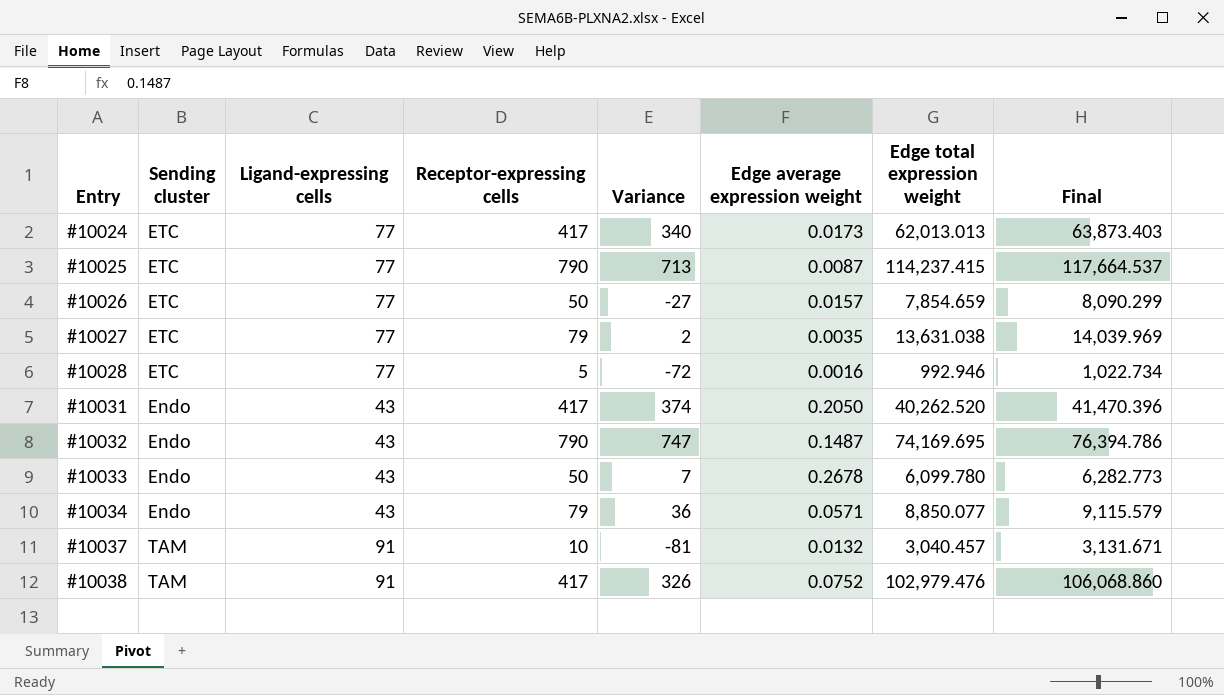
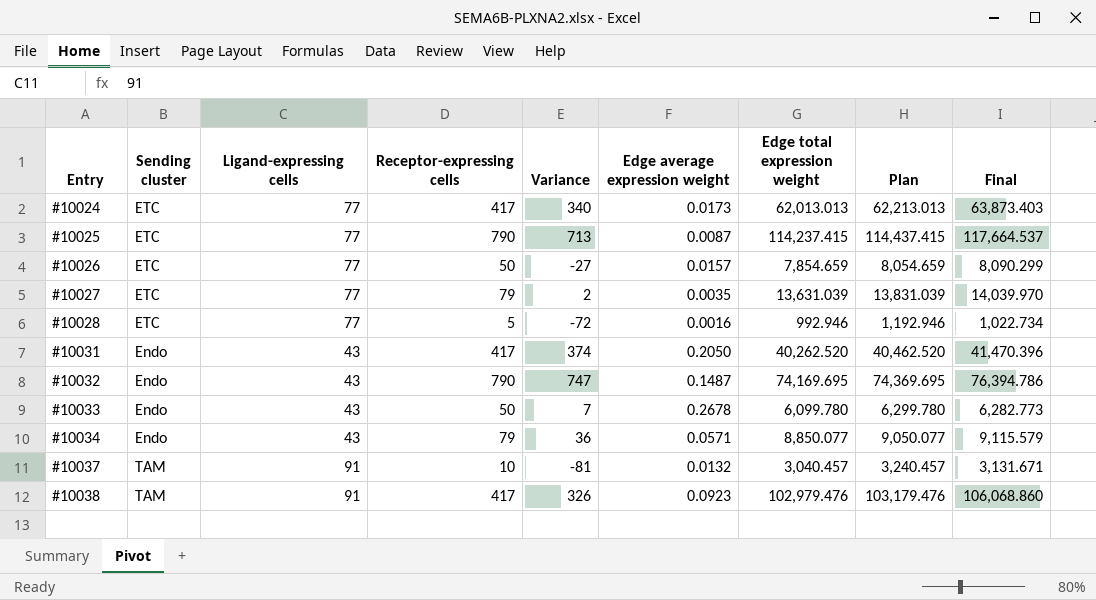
column Plan | formula: none -> [Edge total expression weight] + 200
#10027 | Edge total expression weight: 13,631.038 -> 13,631.039
#10027 | Final: 14,039.969 -> 14,039.970
#10038 | Edge average expression weight: 0.0752 -> 0.0923

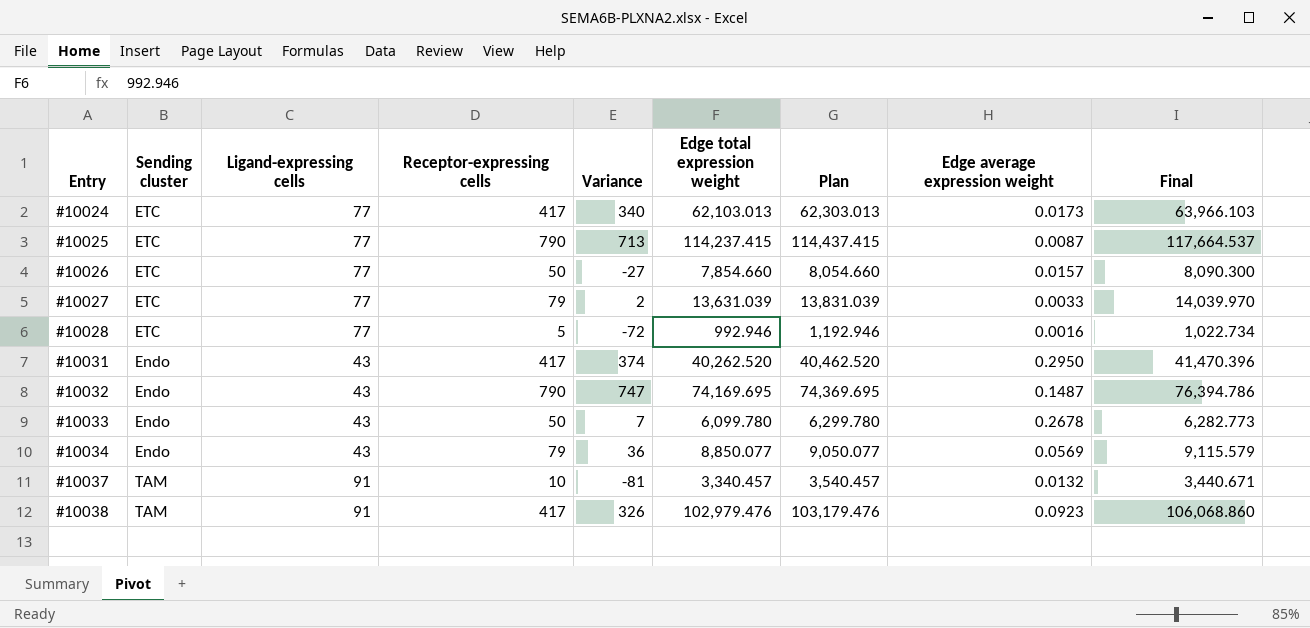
column Edge average expression weight | position: 6 -> 8
#10024 | Edge total expression weight: 62,013.013 -> 62,103.013
#10024 | Plan: 62,213.013 -> 62,303.013
#10024 | Final: 63,873.403 -> 63,966.103
#10026 | Edge total expression weight: 7,854.659 -> 7,854.660
#10026 | Plan: 8,054.659 -> 8,054.660
#10026 | Final: 8,090.299 -> 8,090.300
#10027 | Edge average expression weight: 0.0035 -> 0.0033
#10031 | Edge average expression weight: 0.2050 -> 0.2950
#10034 | Edge average expression weight: 0.0571 -> 0.0569
#10037 | Edge total expression weight: 3,040.457 -> 3,340.457
#10037 | Plan: 3,240.457 -> 3,540.457
#10037 | Final: 3,131.671 -> 3,440.671

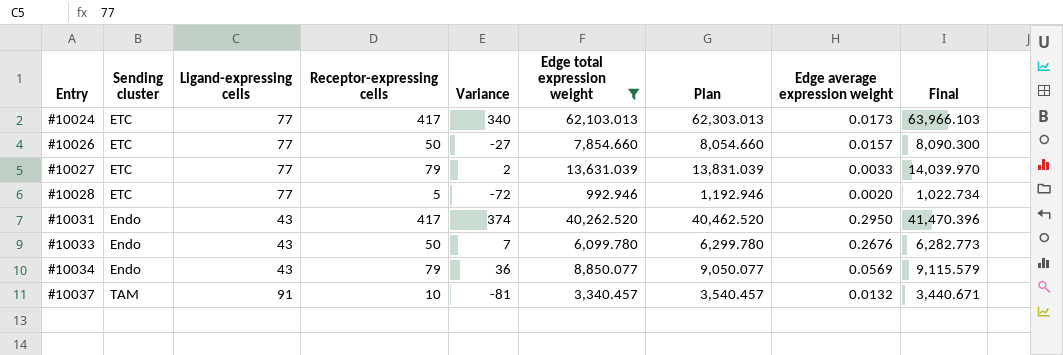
filter: none -> Edge total expression weight <= 62,103.013
#10028 | Edge average expression weight: 0.0016 -> 0.0020
#10033 | Edge average expression weight: 0.2678 -> 0.2676

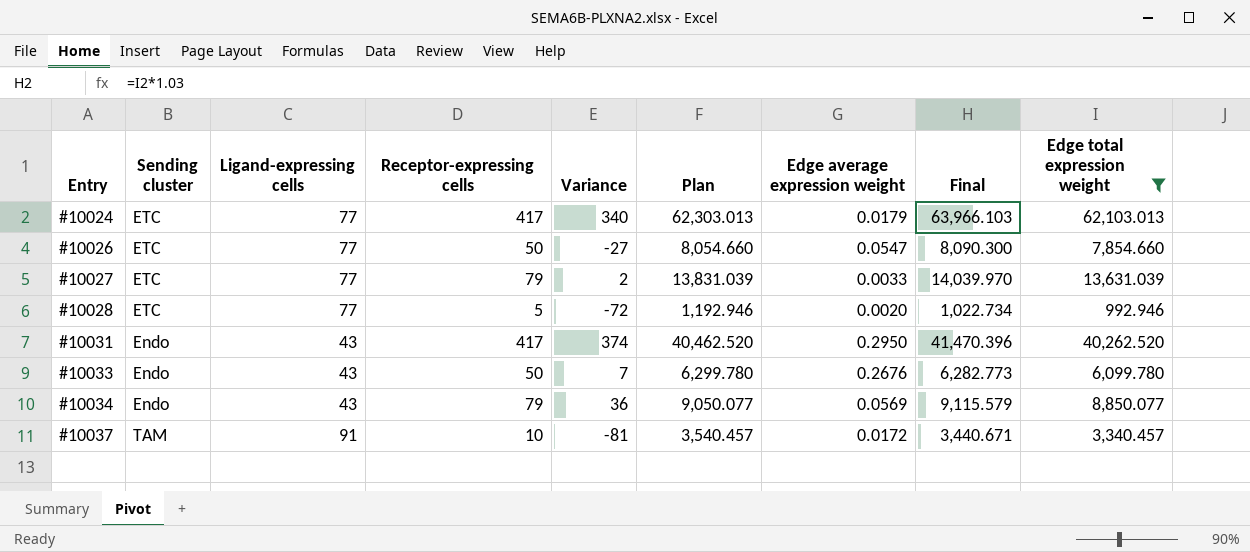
column Edge total expression weight | position: 6 -> 9
#10024 | Edge average expression weight: 0.0173 -> 0.0179
#10026 | Edge average expression weight: 0.0157 -> 0.0547
#10037 | Edge average expression weight: 0.0132 -> 0.0172

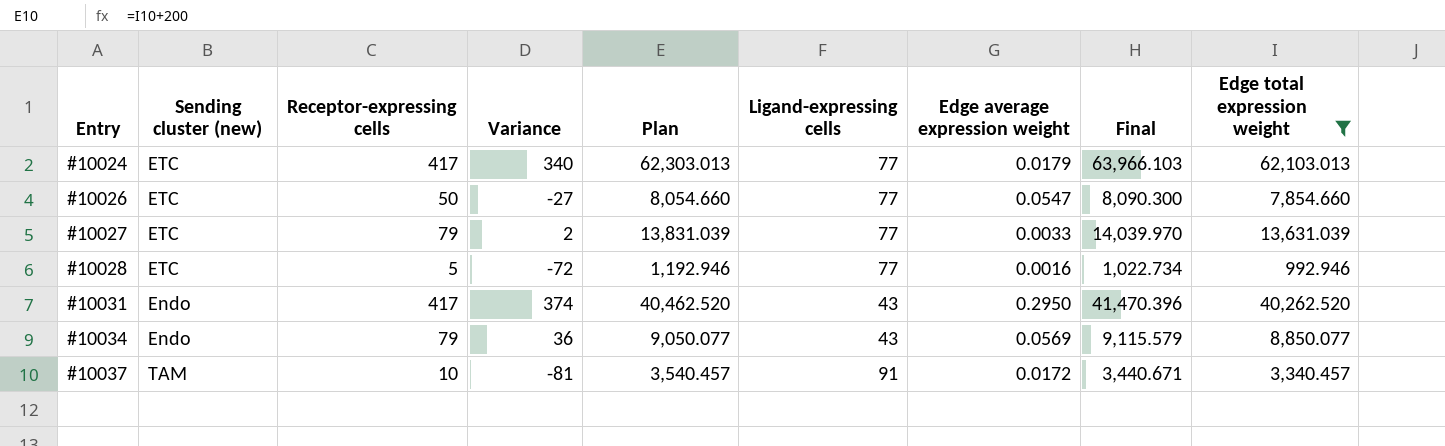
column name: Sending cluster -> Sending cluster (new)
column Ligand-expressing cells | position: 3 -> 6
row #10033: Endo | 43 | 50 | 7 | 6,299.780 | 0.2676 | 6,282.773 | 6,099.780 -> none
#10028 | Edge average expression weight: 0.0020 -> 0.0016

